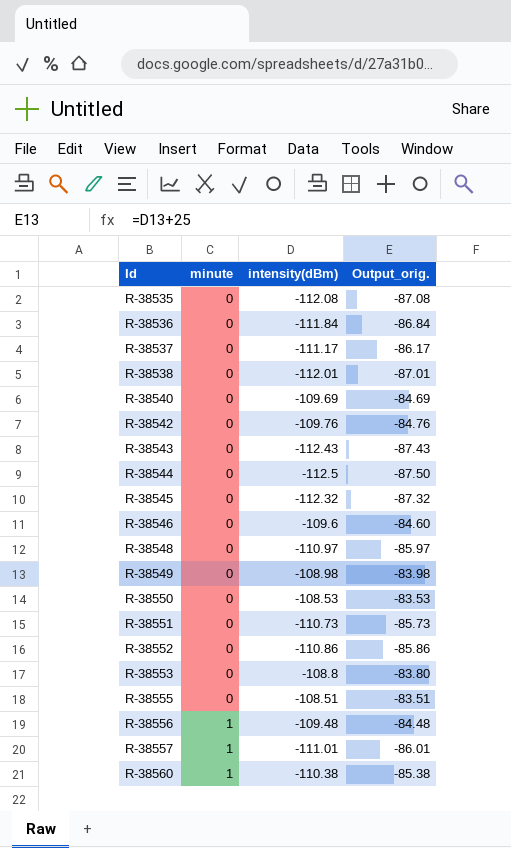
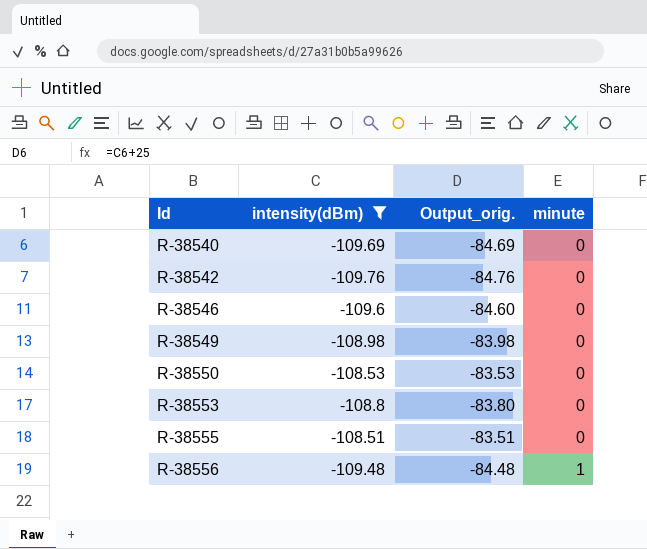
filter: none -> intensity(dBm) >= -109.76
column minute | position: 2 -> 4

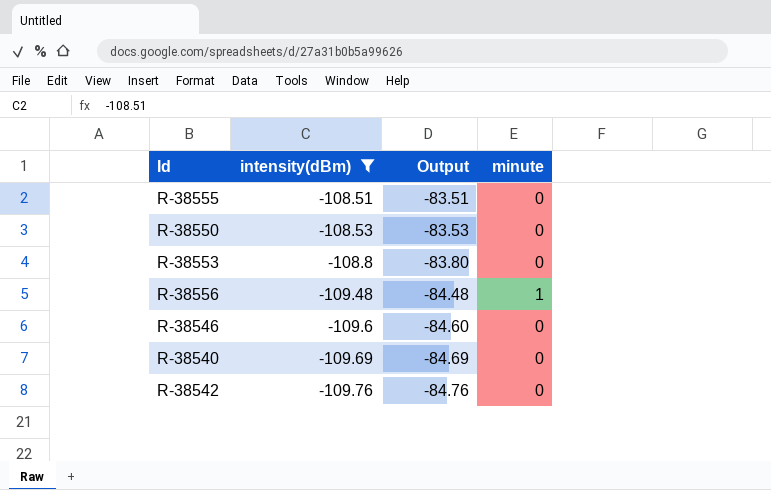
row order: Id ascending -> intensity(dBm) descending
column name: Output_orig. -> Output
row R-38549: -108.98 | -83.98 | 0 -> none

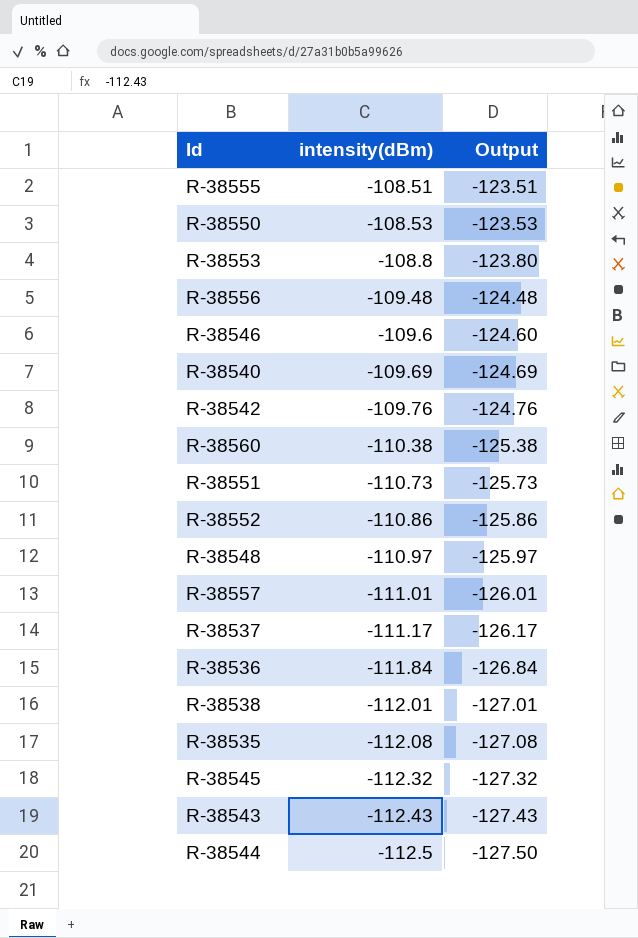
filter: intensity(dBm) >= -109.76 -> none
column minute | position: 4 -> none
column Output | formula: [intensity(dBm)] + 25 -> [intensity(dBm)] - 15

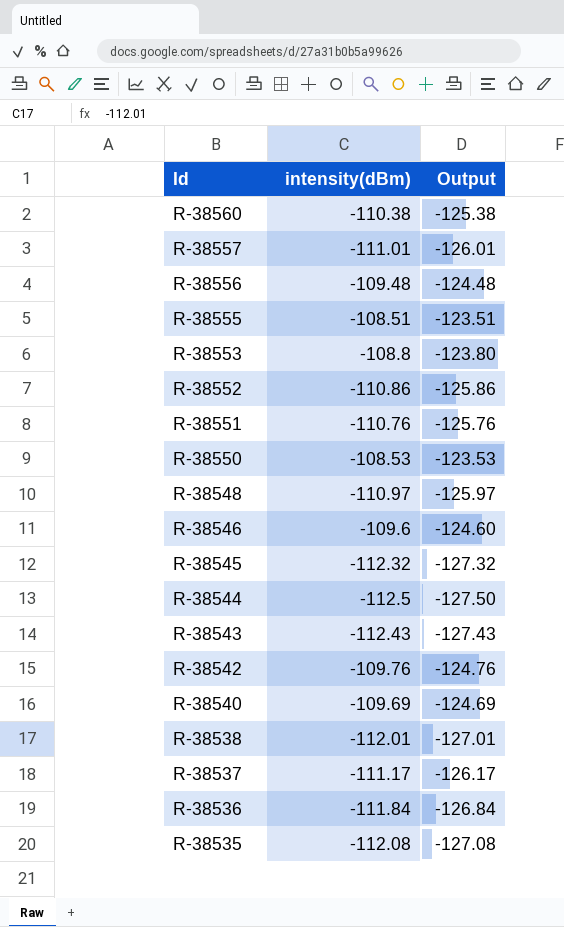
row order: intensity(dBm) descending -> Id descending
R-38551 | intensity(dBm): -110.73 -> -110.76
R-38551 | Output: -125.73 -> -125.76

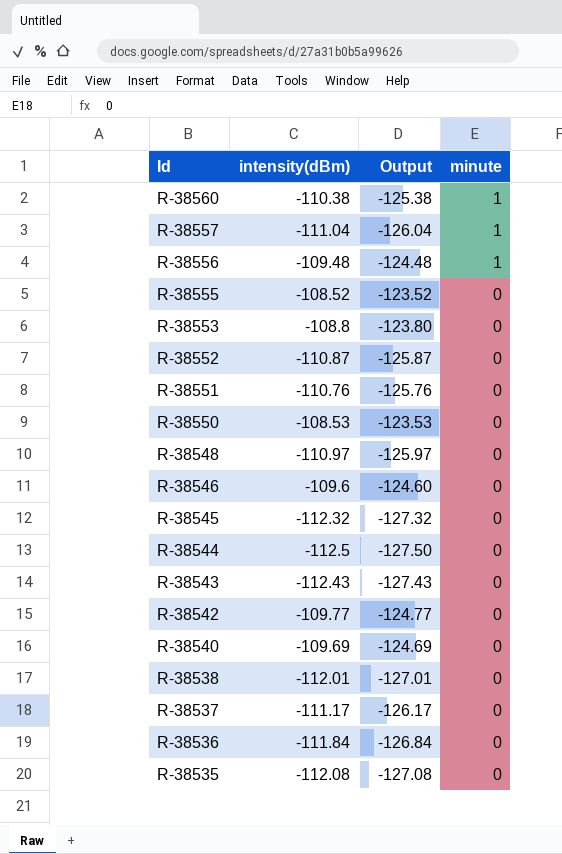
column minute | position: none -> 4
R-38557 | intensity(dBm): -111.01 -> -111.04
R-38557 | Output: -126.01 -> -126.04
R-38555 | intensity(dBm): -108.51 -> -108.52
R-38555 | Output: -123.51 -> -123.52
R-38552 | intensity(dBm): -110.86 -> -110.87
R-38552 | Output: -125.86 -> -125.87
R-38542 | intensity(dBm): -109.76 -> -109.77
R-38542 | Output: -124.76 -> -124.77

